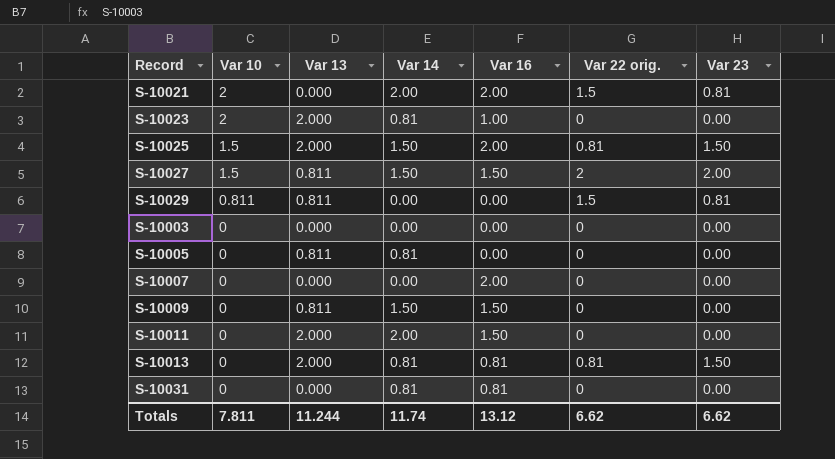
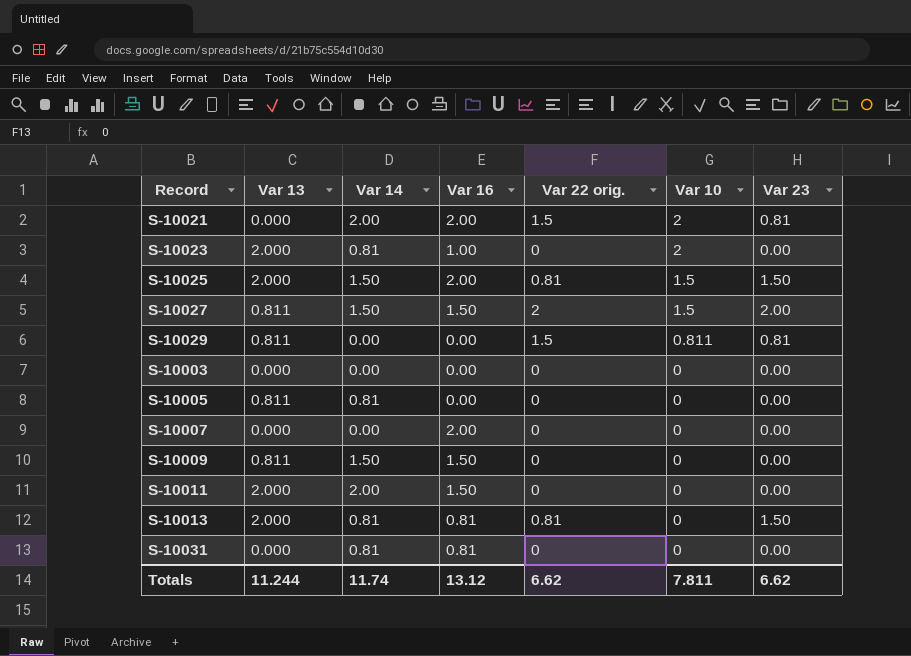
column Var 10 | position: 2 -> 6

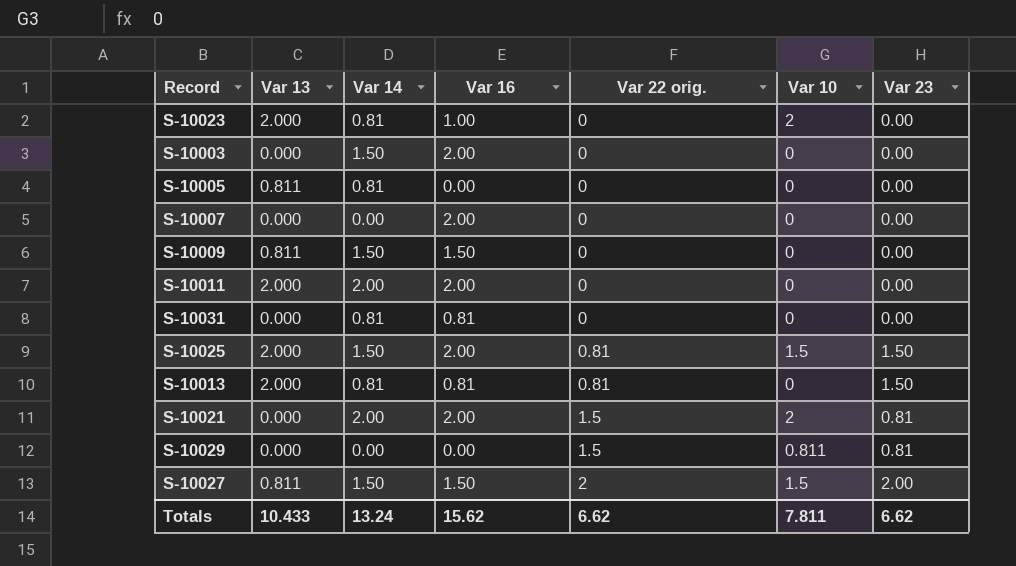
row order: Var 10 descending -> Var 22 orig. ascending
S-10003 | Var 14: 0.00 -> 1.50
S-10003 | Var 16: 0.00 -> 2.00
S-10011 | Var 16: 1.50 -> 2.00
S-10029 | Var 13: 0.811 -> 0.000
Totals | Var 13: 11.244 -> 10.433
Totals | Var 14: 11.74 -> 13.24
Totals | Var 16: 13.12 -> 15.62

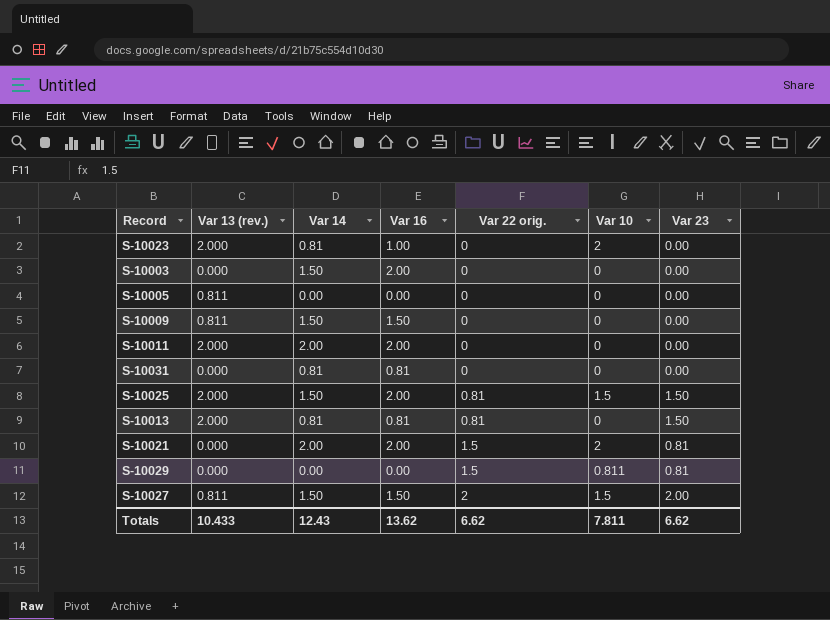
column name: Var 13 -> Var 13 (rev.)
row S-10007: 0.000 | 0.00 | 2.00 | 0 | 0 | 0.00 -> none
S-10005 | Var 14: 0.81 -> 0.00
Totals | Var 14: 13.24 -> 12.43
Totals | Var 16: 15.62 -> 13.62

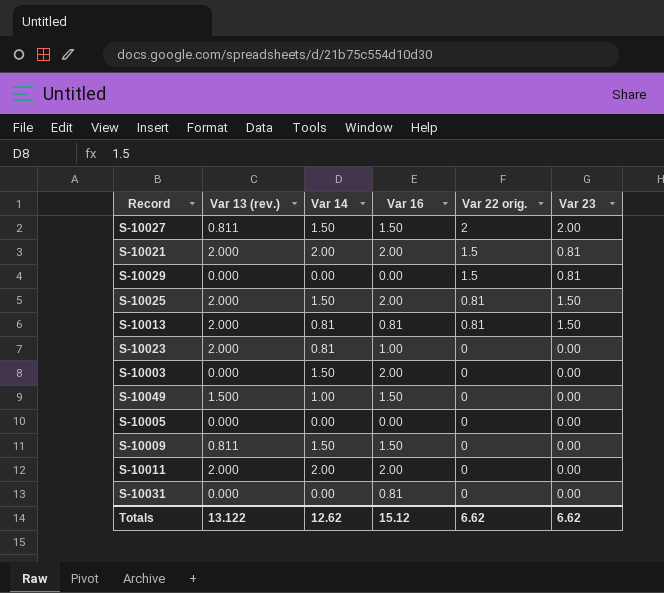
row order: Var 22 orig. ascending -> Var 22 orig. descending
column Var 10 | position: 6 -> none
S-10021 | Var 13 (rev.): 0.000 -> 2.000
row S-10049: none -> 1.500 | 1.00 | 1.50 | 0 | 0.00
S-10005 | Var 13 (rev.): 0.811 -> 0.000
S-10031 | Var 14: 0.81 -> 0.00
Totals | Var 13 (rev.): 10.433 -> 13.122
Totals | Var 14: 12.43 -> 12.62
Totals | Var 16: 13.62 -> 15.12

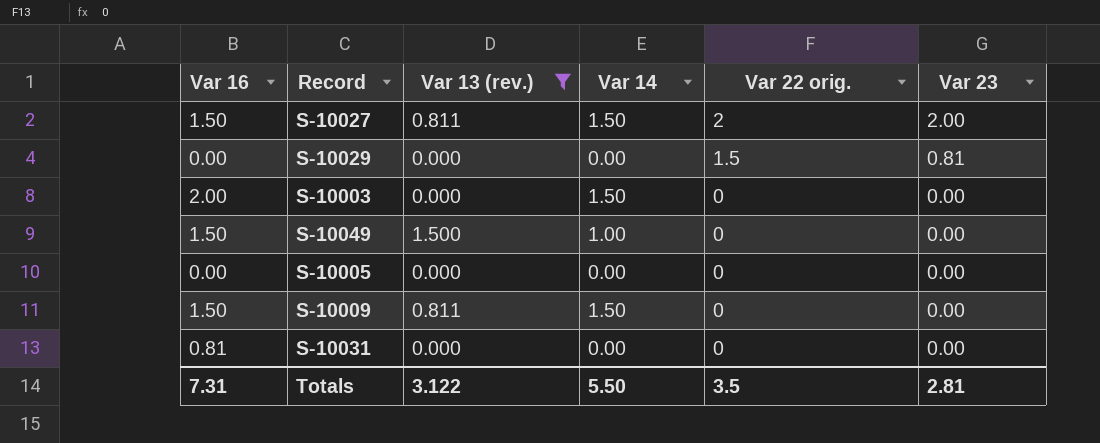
filter: none -> Var 13 (rev.) != 2.000
column Var 16 | position: 4 -> 1
Totals | Var 16: 15.12 -> 7.31
Totals | Var 13 (rev.): 13.122 -> 3.122
Totals | Var 14: 12.62 -> 5.50
Totals | Var 22 orig.: 6.62 -> 3.5
Totals | Var 23: 6.62 -> 2.81

